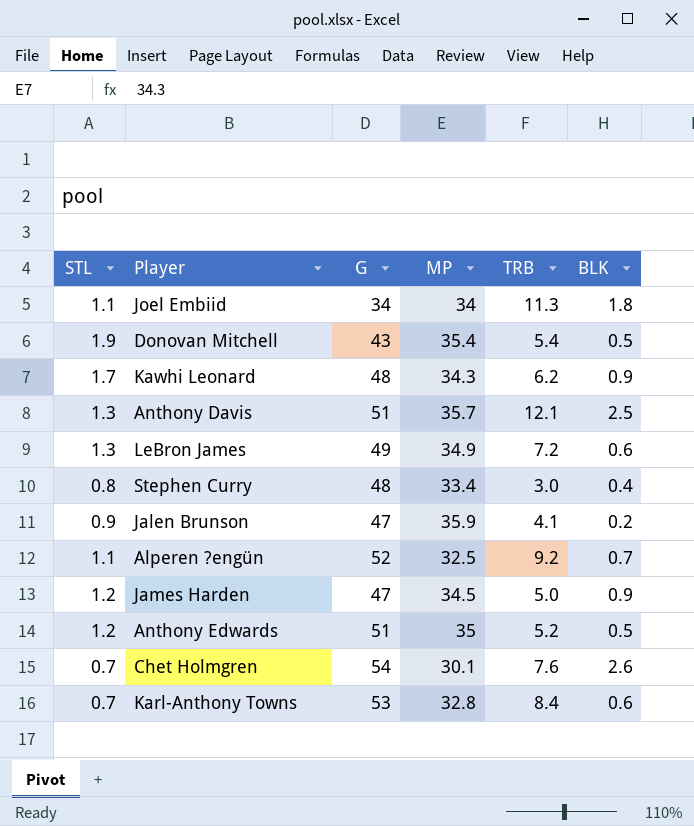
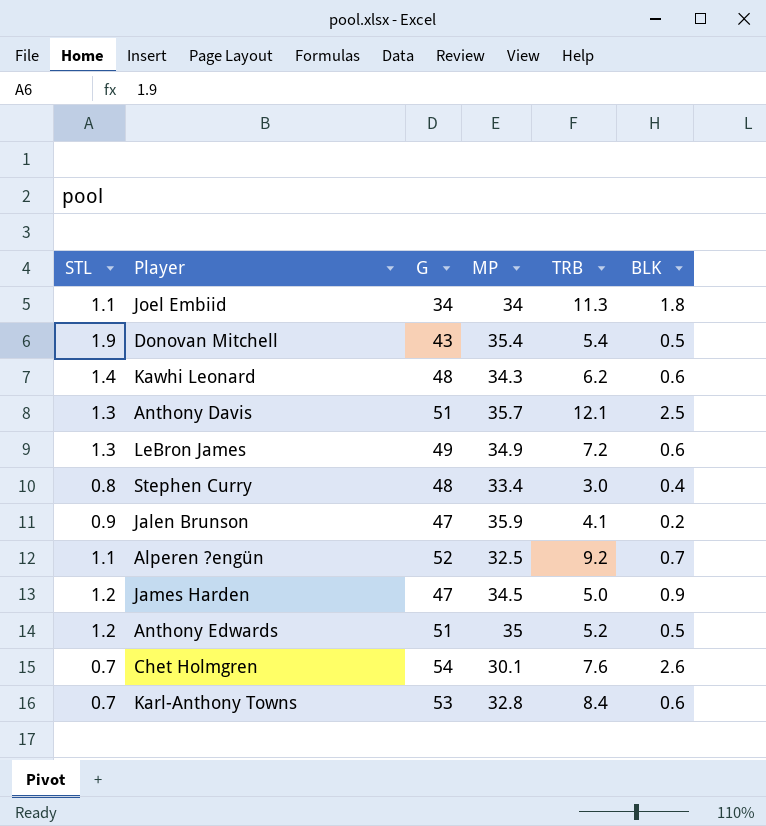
Kawhi Leonard | STL: 1.7 -> 1.4
Kawhi Leonard | BLK: 0.9 -> 0.6

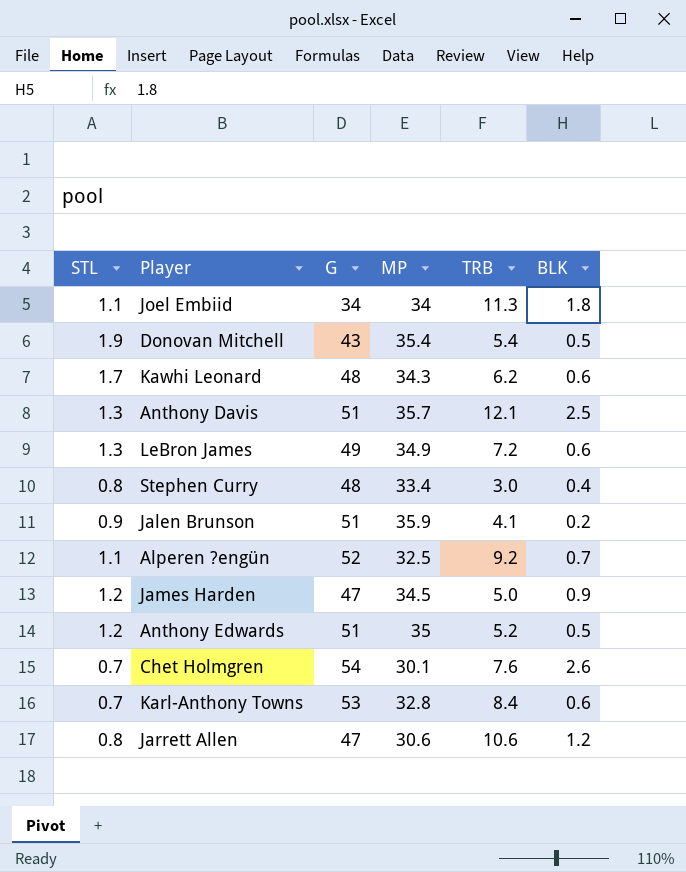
Kawhi Leonard | STL: 1.4 -> 1.7
Jalen Brunson | G: 47 -> 51
row Jarrett Allen: none -> 0.8 | 47 | 30.6 | 10.6 | 1.2

